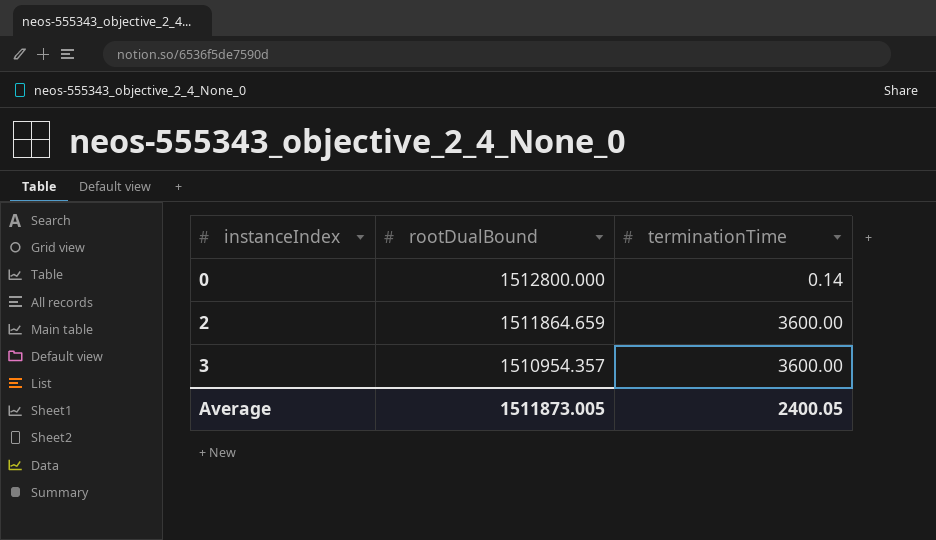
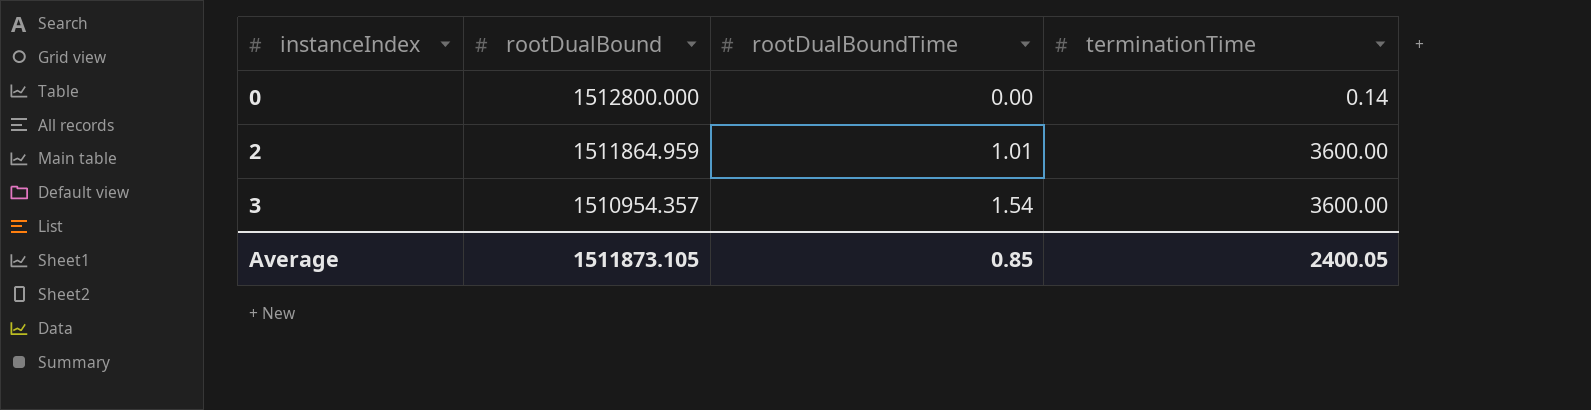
column rootDualBoundTime | position: none -> 3
2 | rootDualBound: 1511864.659 -> 1511864.959
Average | rootDualBound: 1511873.005 -> 1511873.105

